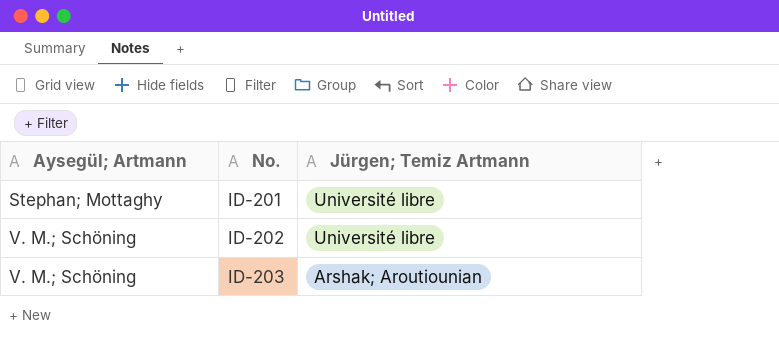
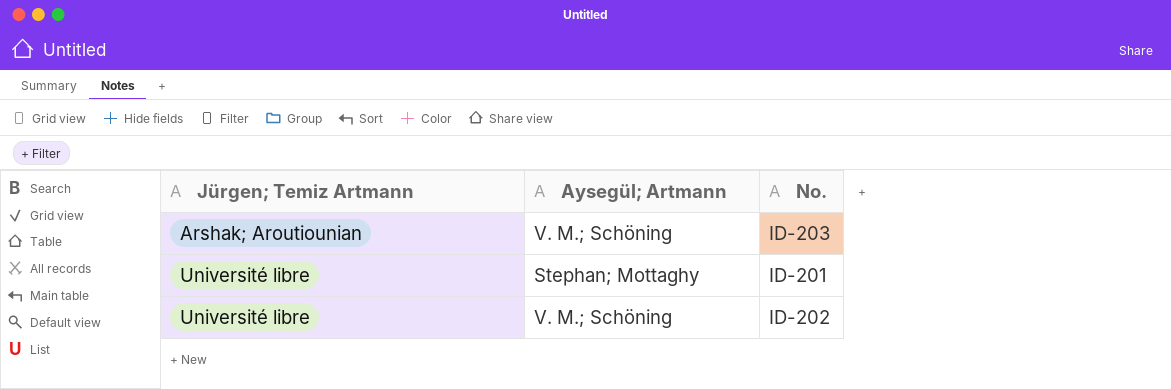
row order: Aysegül; Artmann ascending -> Jürgen; Temiz Artmann ascending
column Jürgen; Temiz Artmann | position: 3 -> 1

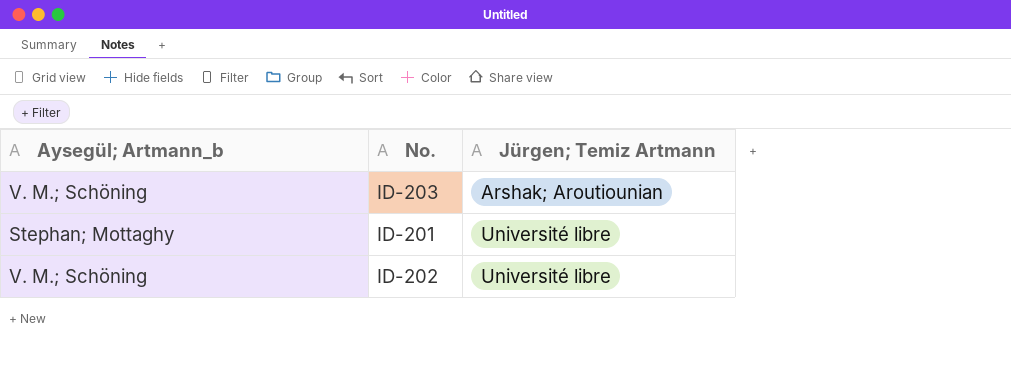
column name: Aysegül; Artmann -> Aysegül; Artmann_b
column Jürgen; Temiz Artmann | position: 1 -> 3

